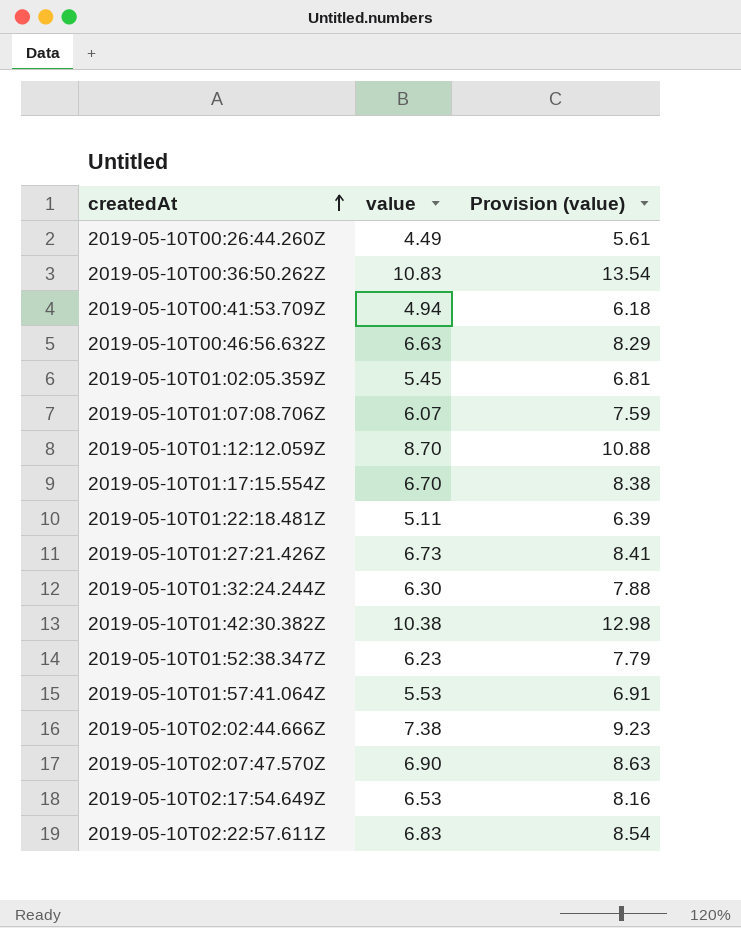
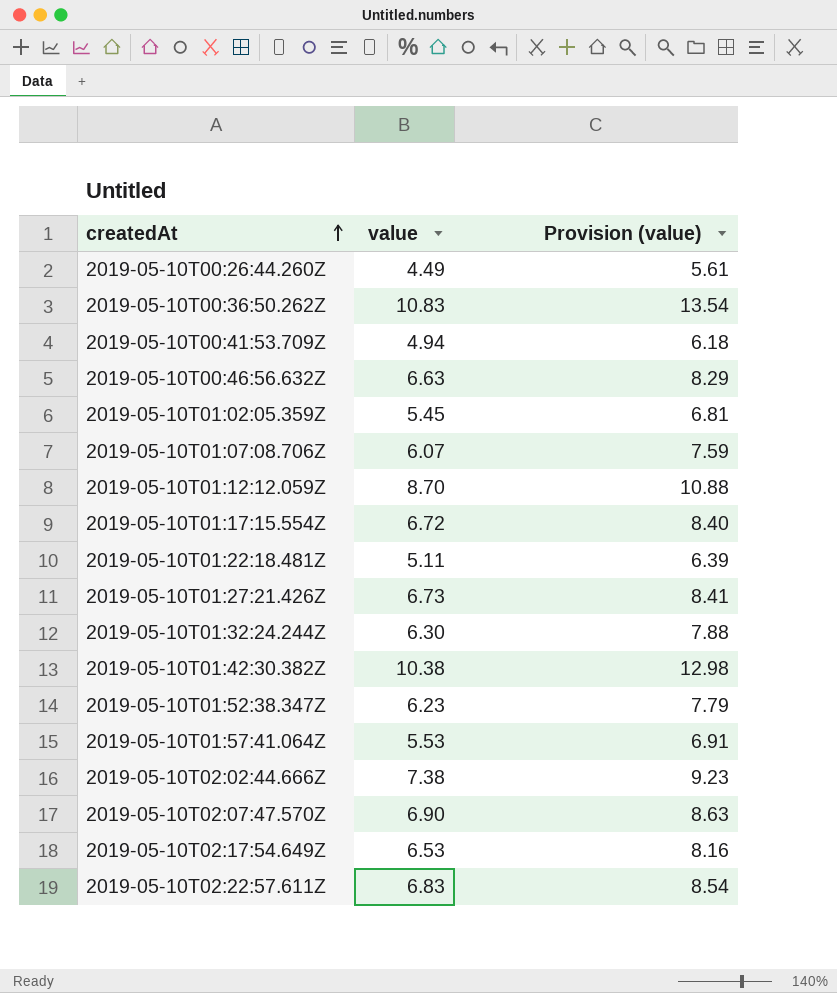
2019-05-10T01:17:15.554Z | value: 6.70 -> 6.72
2019-05-10T01:17:15.554Z | Provision (value): 8.38 -> 8.40

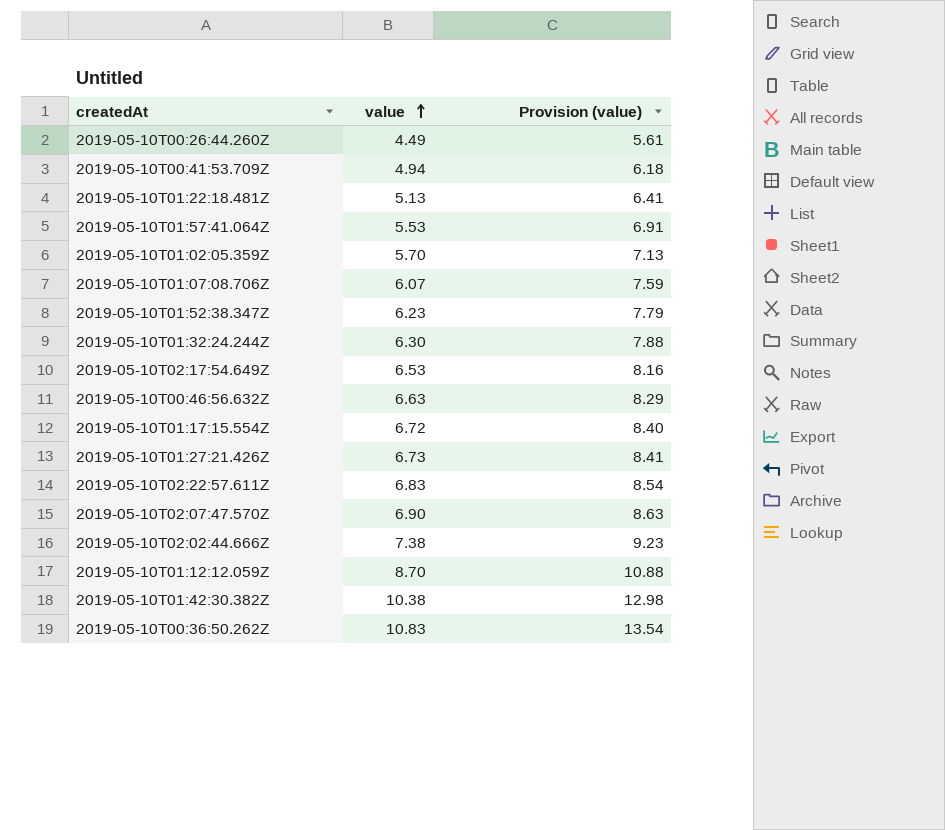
row order: createdAt ascending -> value ascending
2019-05-10T01:22:18.481Z | value: 5.11 -> 5.13
2019-05-10T01:22:18.481Z | Provision (value): 6.39 -> 6.41
2019-05-10T01:02:05.359Z | value: 5.45 -> 5.70
2019-05-10T01:02:05.359Z | Provision (value): 6.81 -> 7.13

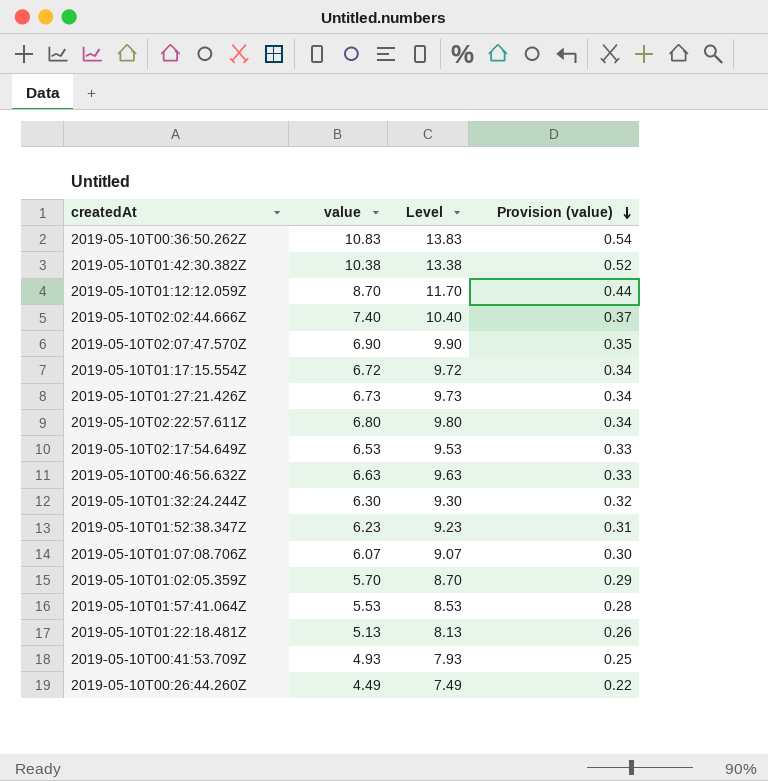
row order: value ascending -> Provision (value) descending
column Level | formula: none -> [value] + 3
column Provision (value) | formula: [value] * 1.25 -> [value] * 0.05
2019-05-10T02:02:44.666Z | value: 7.38 -> 7.40
2019-05-10T02:22:57.611Z | value: 6.83 -> 6.80
2019-05-10T00:41:53.709Z | value: 4.94 -> 4.93

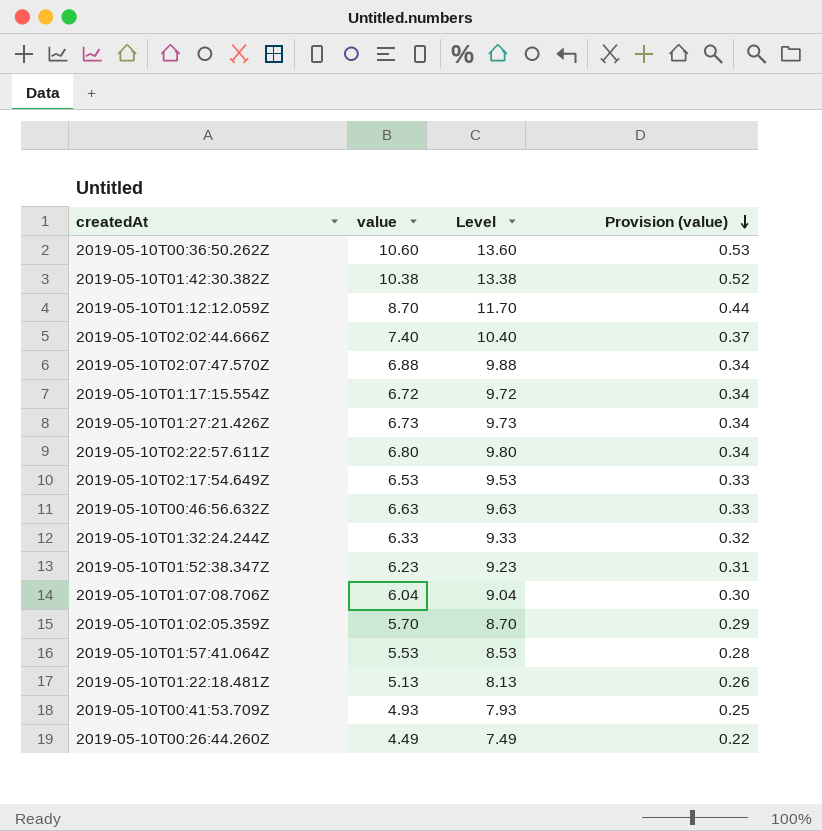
2019-05-10T00:36:50.262Z | value: 10.83 -> 10.60
2019-05-10T00:36:50.262Z | Level: 13.83 -> 13.60
2019-05-10T00:36:50.262Z | Provision (value): 0.54 -> 0.53
2019-05-10T02:07:47.570Z | value: 6.90 -> 6.88
2019-05-10T02:07:47.570Z | Level: 9.90 -> 9.88
2019-05-10T02:07:47.570Z | Provision (value): 0.35 -> 0.34
2019-05-10T01:32:24.244Z | value: 6.30 -> 6.33
2019-05-10T01:32:24.244Z | Level: 9.30 -> 9.33
2019-05-10T01:07:08.706Z | value: 6.07 -> 6.04
2019-05-10T01:07:08.706Z | Level: 9.07 -> 9.04

